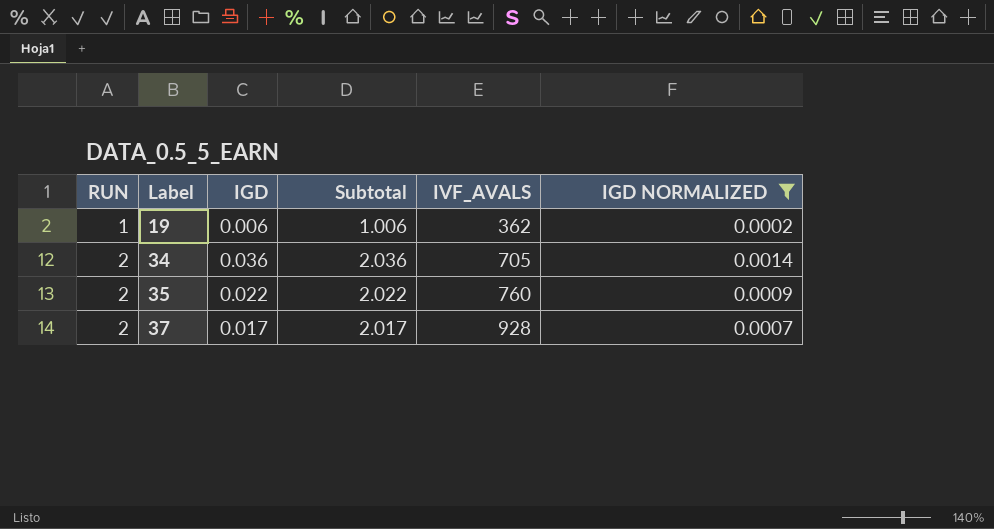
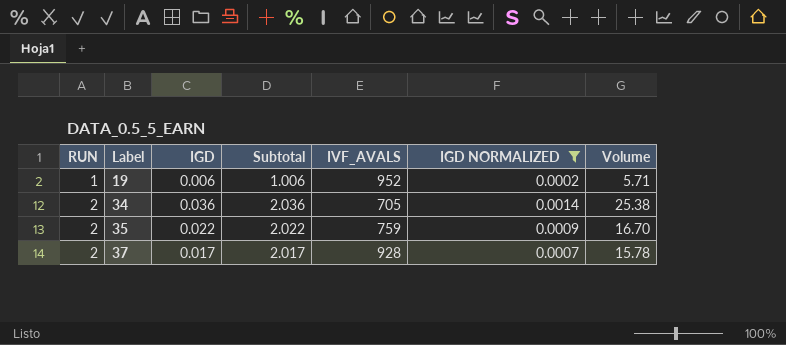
column Volume | formula: none -> [IGD] * [IVF_AVALS]
19 | IVF_AVALS: 362 -> 952
35 | IVF_AVALS: 760 -> 759

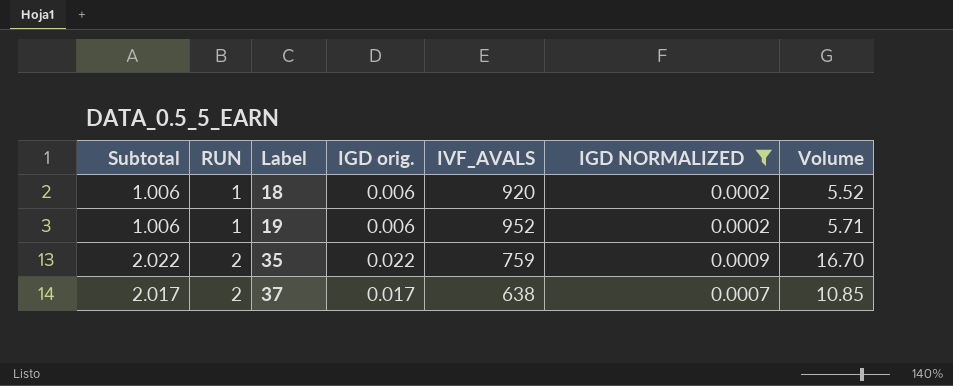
column Subtotal | position: 4 -> 1
column name: IGD -> IGD orig.
row 34: 2 | 0.036 | 2.036 | 705 | 0.0014 | 25.38 -> none
row 18: none -> 1.006 | 1 | 0.006 | 920 | 0.0002 | 5.52
37 | IVF_AVALS: 928 -> 638
37 | Volume: 15.78 -> 10.85

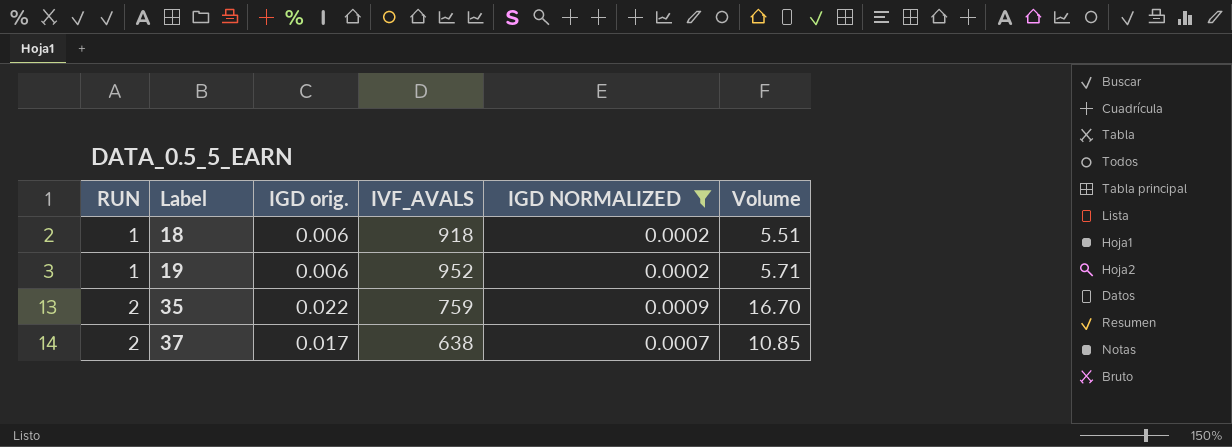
column Subtotal | formula: [RUN] + [IGD orig.] -> none
18 | IVF_AVALS: 920 -> 918
18 | Volume: 5.52 -> 5.51

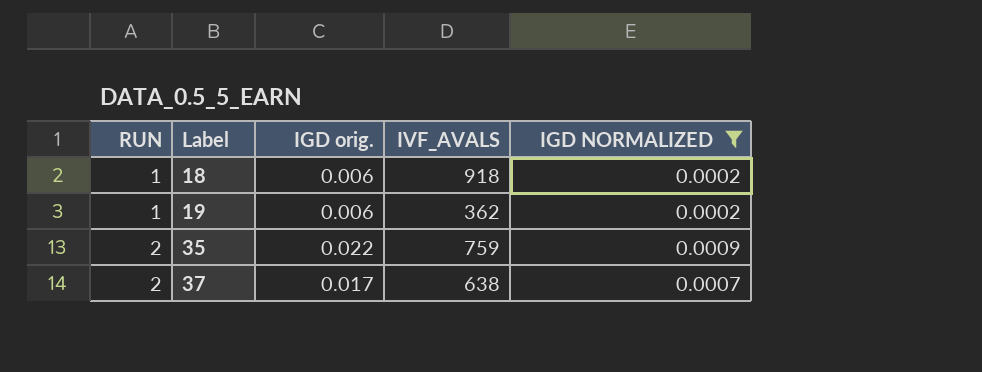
column Volume | formula: [IGD orig.] * [IVF_AVALS] -> none
19 | IVF_AVALS: 952 -> 362

